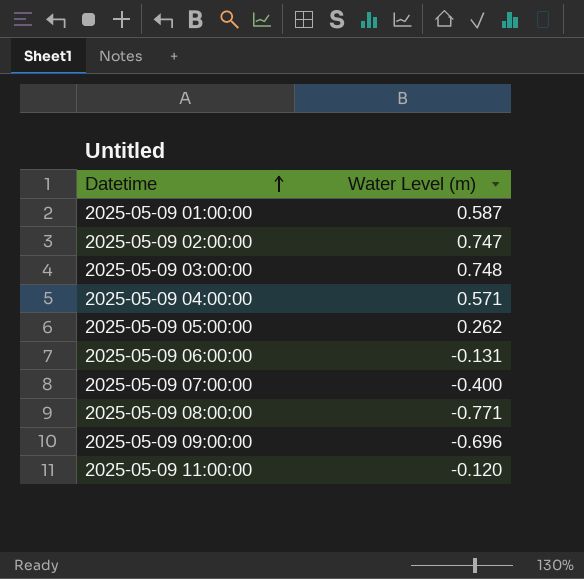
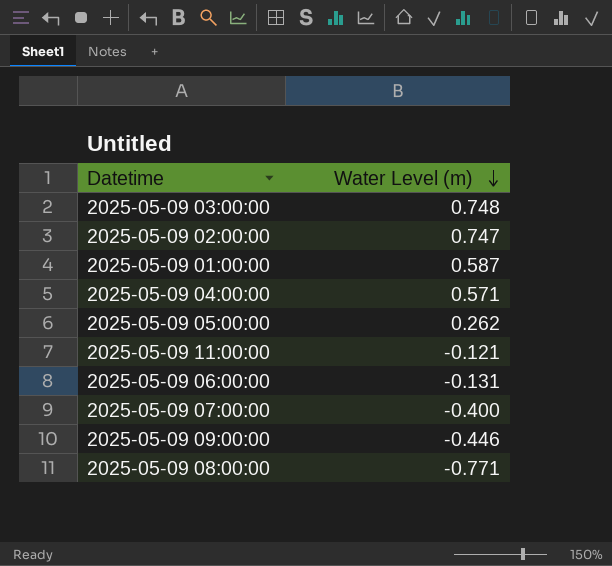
row order: Datetime ascending -> Water Level (m) descending
2025-05-09 11:00:00 | Water Level (m): -0.120 -> -0.121
2025-05-09 09:00:00 | Water Level (m): -0.696 -> -0.446

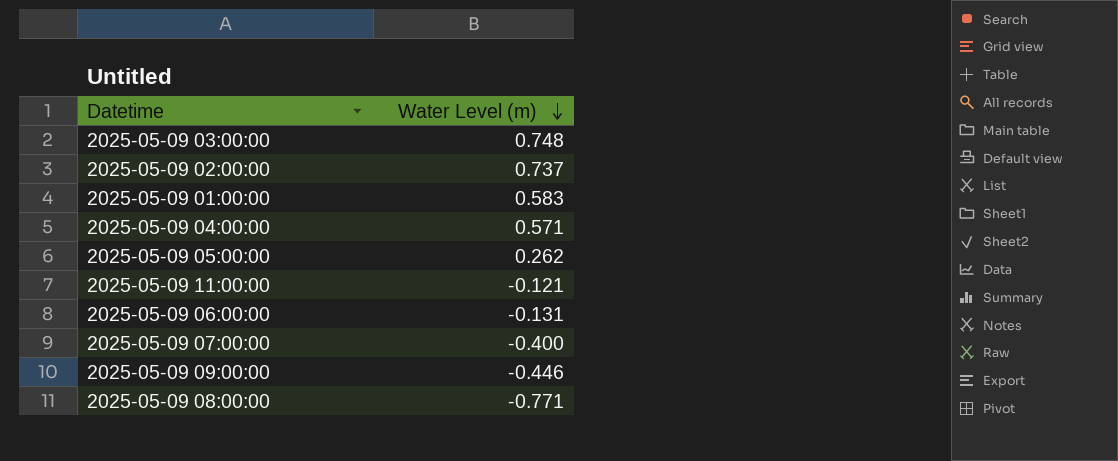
2025-05-09 02:00:00 | Water Level (m): 0.747 -> 0.737
2025-05-09 01:00:00 | Water Level (m): 0.587 -> 0.583

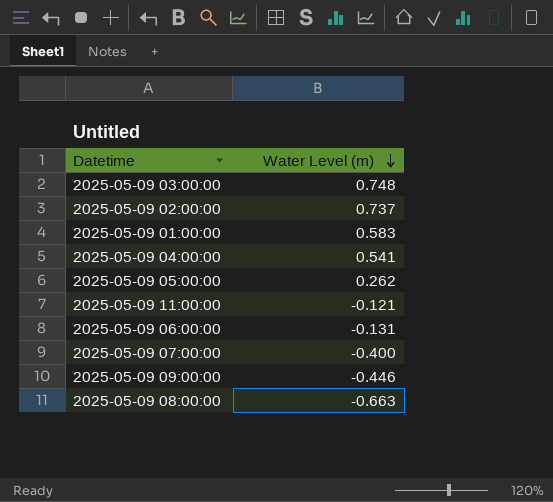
2025-05-09 04:00:00 | Water Level (m): 0.571 -> 0.541
2025-05-09 08:00:00 | Water Level (m): -0.771 -> -0.663

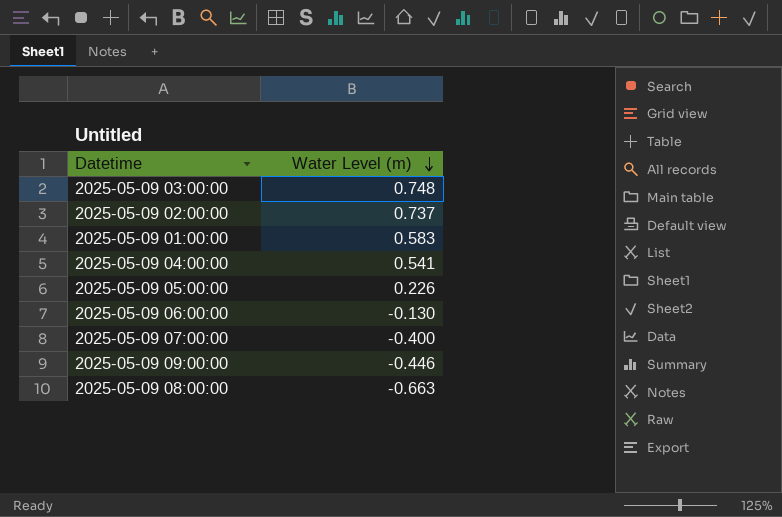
row 2025-05-09 11:00:00: -0.121 -> none
2025-05-09 05:00:00 | Water Level (m): 0.262 -> 0.226
2025-05-09 06:00:00 | Water Level (m): -0.131 -> -0.130

